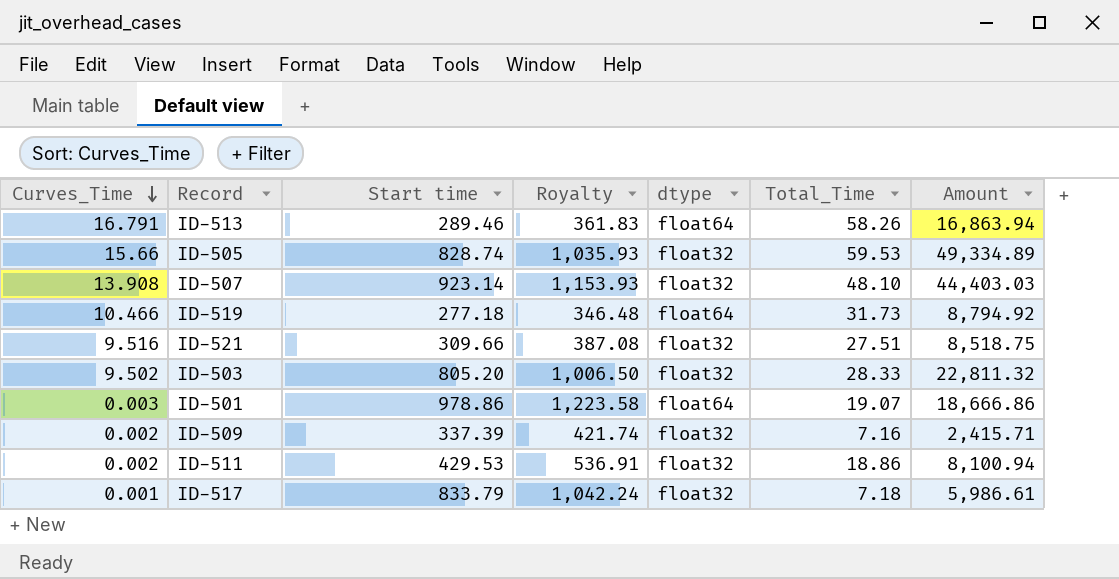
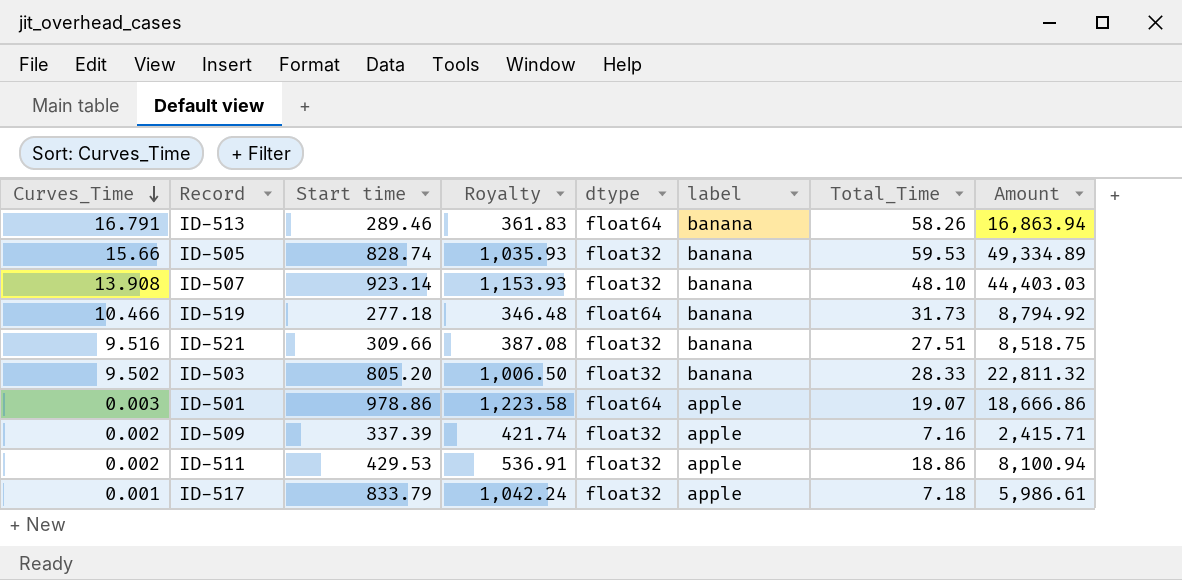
column label | position: none -> 6

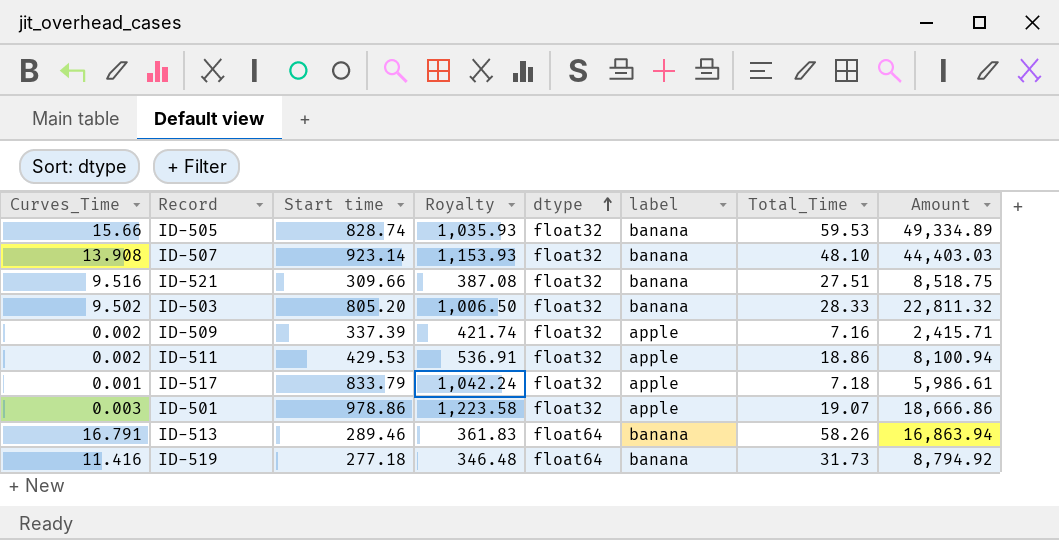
row order: Curves_Time descending -> dtype ascending
ID-501 | dtype: float64 -> float32
ID-519 | Curves_Time: 10.466 -> 11.416

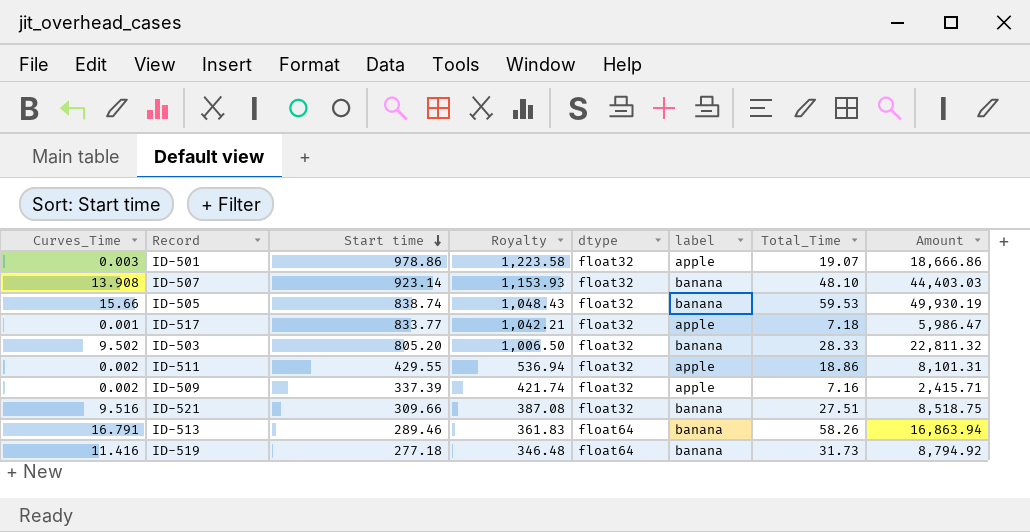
row order: dtype ascending -> Start time descending
ID-505 | Start time: 828.74 -> 838.74
ID-505 | Royalty: 1,035.93 -> 1,048.43
ID-505 | Amount: 49,334.89 -> 49,930.19
ID-517 | Start time: 833.79 -> 833.77
ID-517 | Royalty: 1,042.24 -> 1,042.21
ID-517 | Amount: 5,986.61 -> 5,986.47
ID-511 | Start time: 429.53 -> 429.55
ID-511 | Royalty: 536.91 -> 536.94
ID-511 | Amount: 8,100.94 -> 8,101.31

